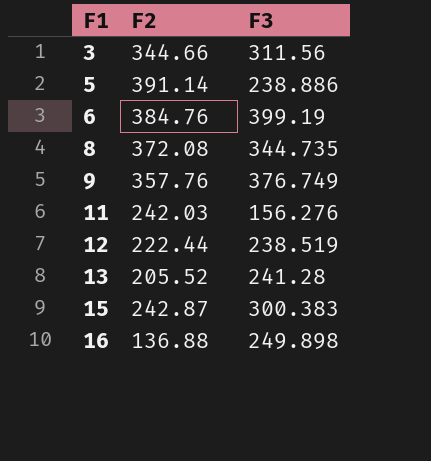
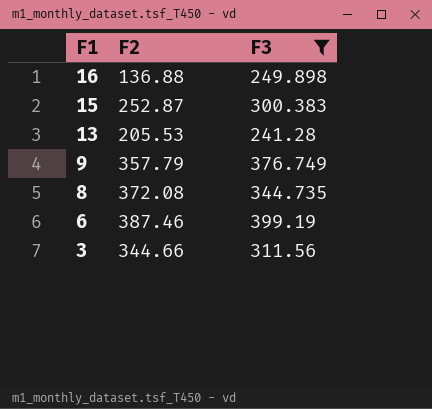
filter: none -> F3 >= 241.28
row order: F1 ascending -> F1 descending
15 | F2: 242.87 -> 252.87
13 | F2: 205.52 -> 205.53
9 | F2: 357.76 -> 357.79
6 | F2: 384.76 -> 387.46

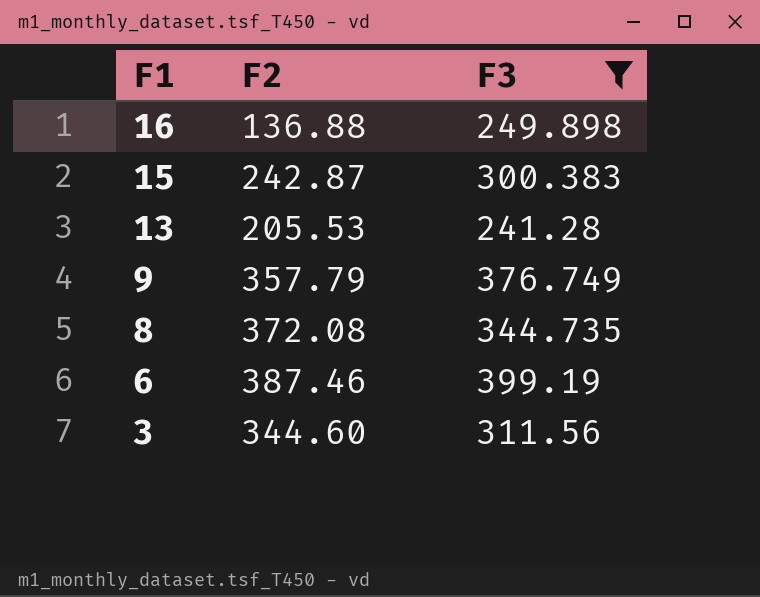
15 | F2: 252.87 -> 242.87
3 | F2: 344.66 -> 344.60

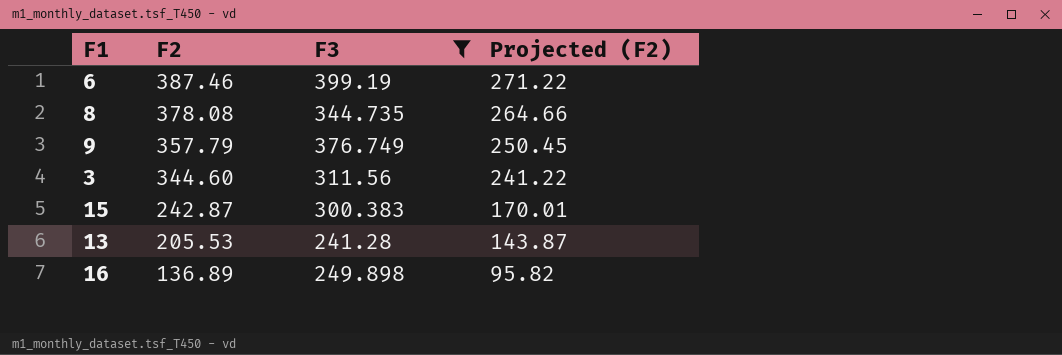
row order: F1 descending -> F2 descending
column Projected (F2) | formula: none -> [F2] * 0.7
8 | F2: 372.08 -> 378.08
16 | F2: 136.88 -> 136.89

